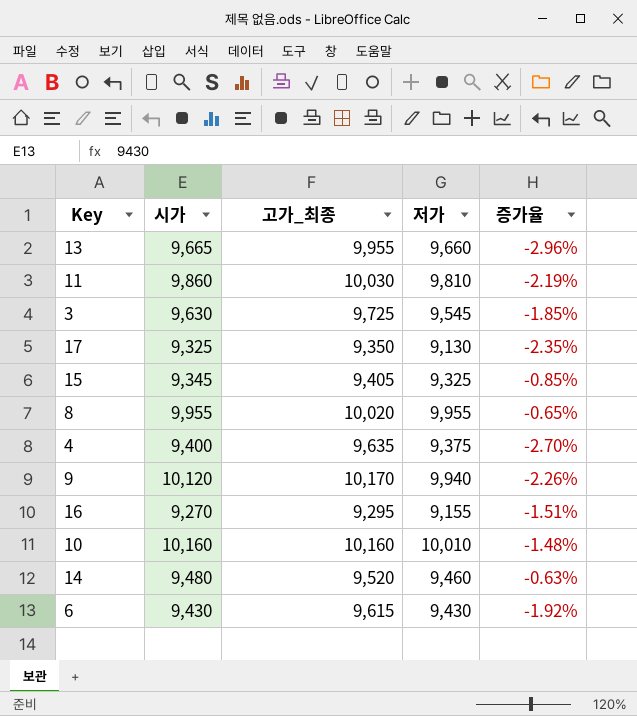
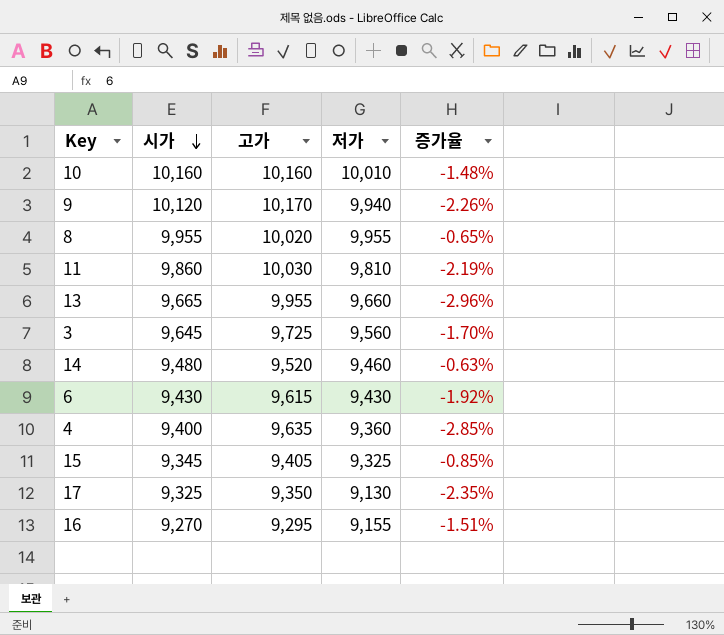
row order: none -> 시가 descending
column name: 고가_최종 -> 고가
3 | 시가: 9,630 -> 9,645
3 | 저가: 9,545 -> 9,560
3 | 증가율: -1.85% -> -1.70%
4 | 저가: 9,375 -> 9,360
4 | 증가율: -2.70% -> -2.85%

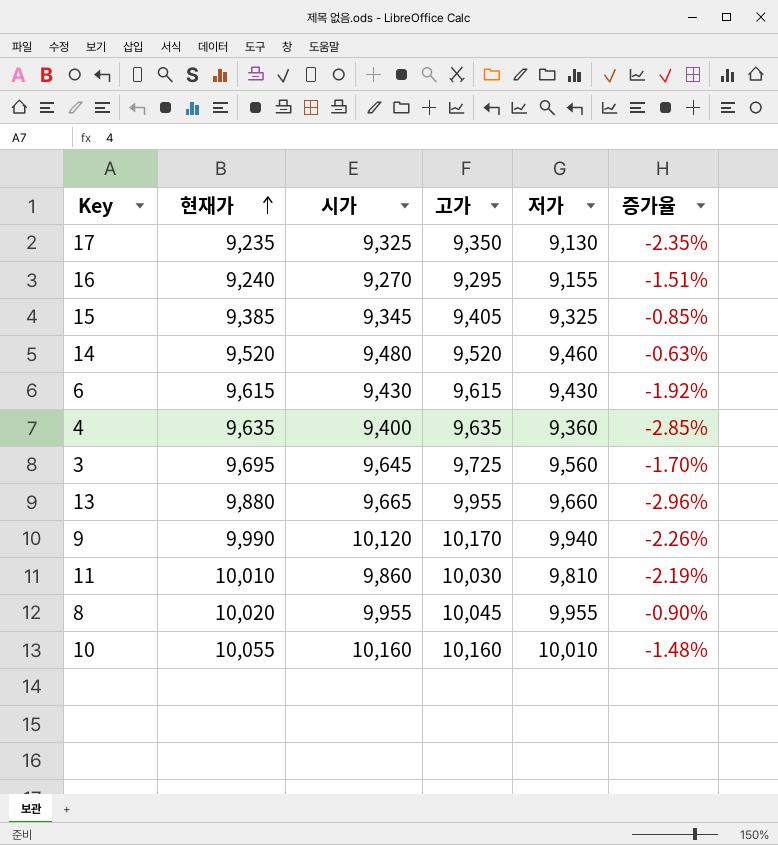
row order: 시가 descending -> 현재가 ascending
column 현재가 | position: none -> 2
8 | 고가: 10,020 -> 10,045
8 | 증가율: -0.65% -> -0.90%

